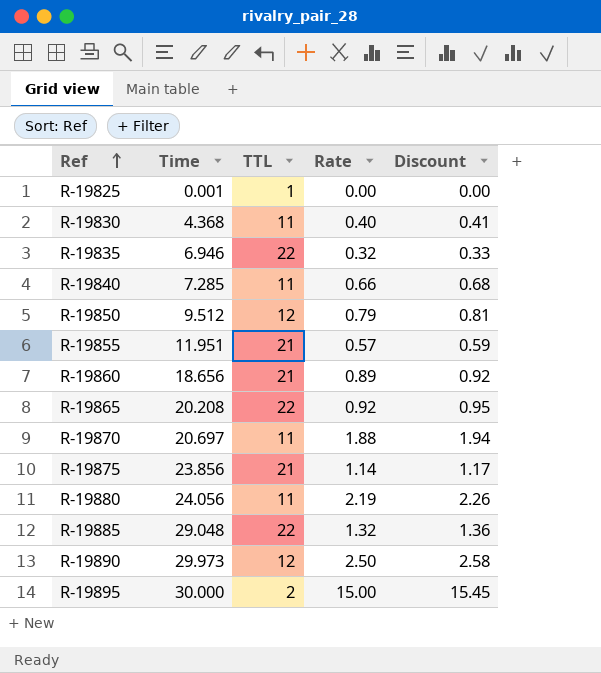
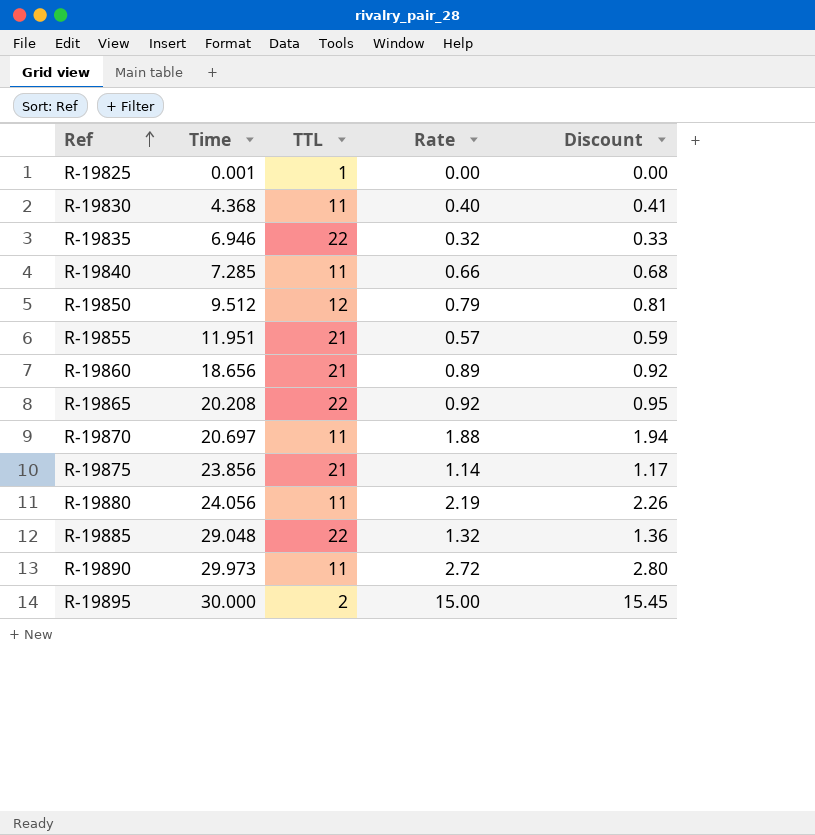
R-19890 | TTL: 12 -> 11
R-19890 | Rate: 2.50 -> 2.72
R-19890 | Discount: 2.58 -> 2.80

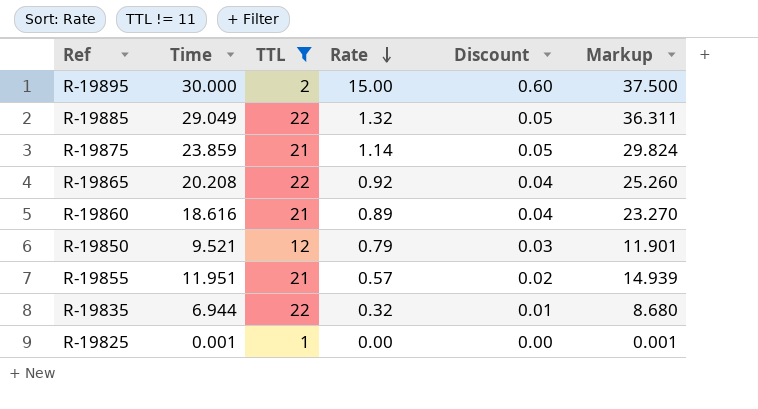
filter: none -> TTL != 11
row order: Ref ascending -> Rate descending
column Discount | formula: [Rate] * 1.03 -> [Rate] * 0.04
column Markup | formula: none -> [Time] * 1.25
R-19885 | Time: 29.048 -> 29.049
R-19875 | Time: 23.856 -> 23.859
R-19860 | Time: 18.656 -> 18.616
R-19850 | Time: 9.512 -> 9.521
R-19835 | Time: 6.946 -> 6.944

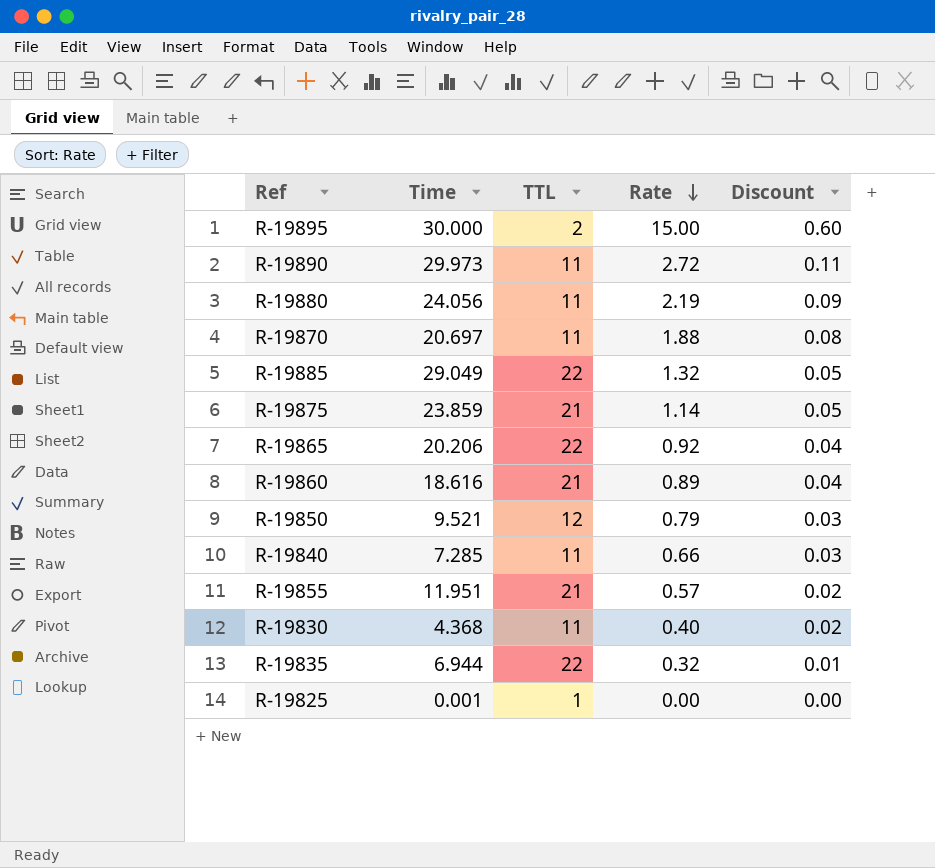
filter: TTL != 11 -> none
column Markup | formula: [Time] * 1.25 -> none
R-19865 | Time: 20.208 -> 20.206

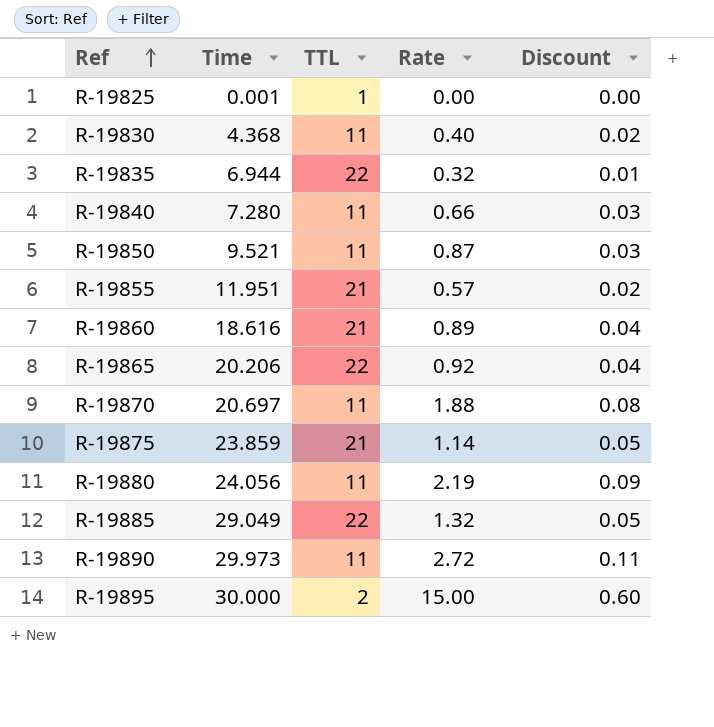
row order: Rate descending -> Ref ascending
R-19840 | Time: 7.285 -> 7.280
R-19850 | TTL: 12 -> 11
R-19850 | Rate: 0.79 -> 0.87

